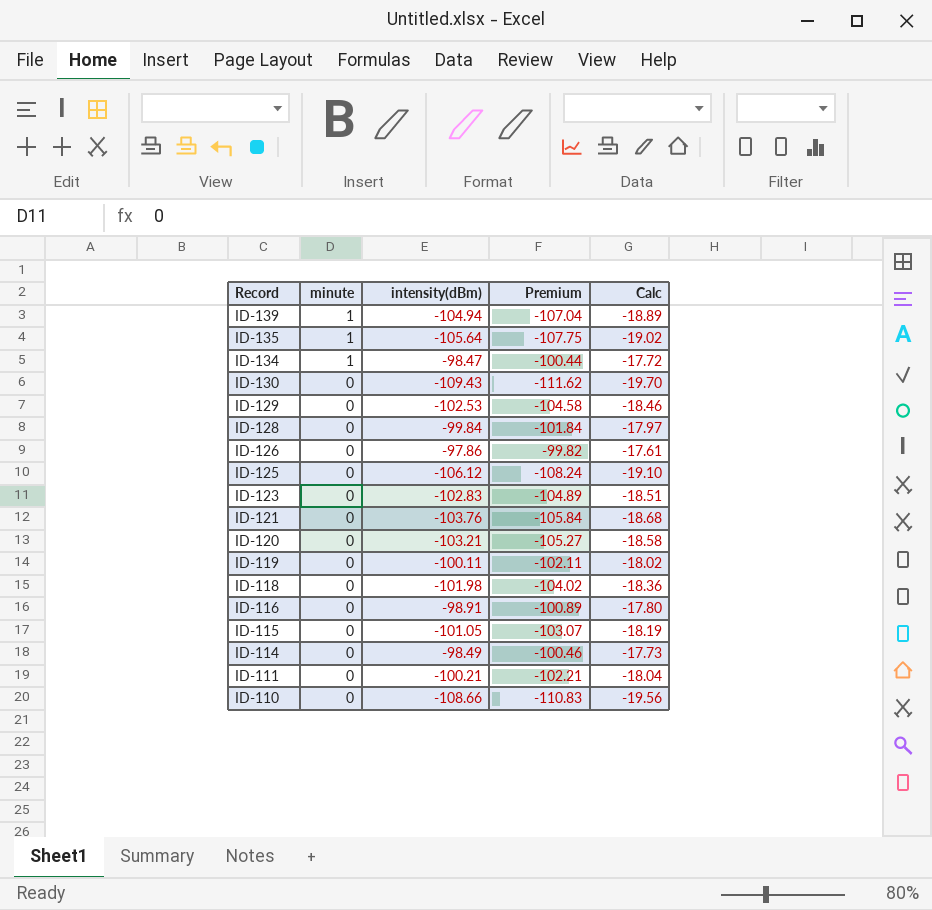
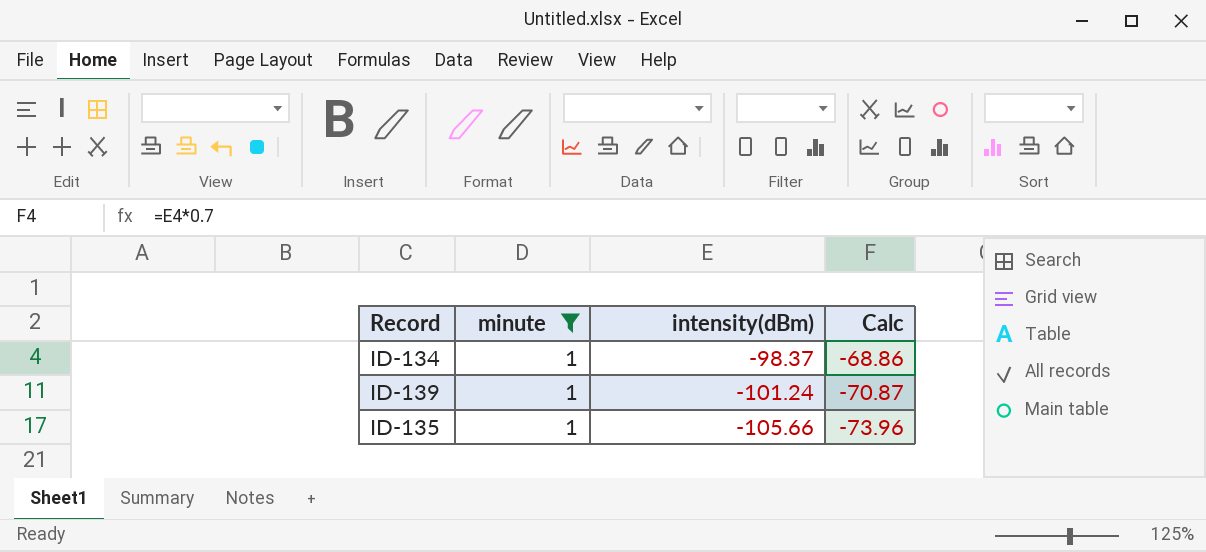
filter: none -> minute = 1
row order: Record descending -> intensity(dBm) descending
column Premium | formula: [intensity(dBm)] * 1.02 -> none
column Calc | formula: [intensity(dBm)] * 0.18 -> [intensity(dBm)] * 0.7
ID-134 | intensity(dBm): -98.47 -> -98.37
ID-139 | intensity(dBm): -104.94 -> -101.24
ID-135 | intensity(dBm): -105.64 -> -105.66

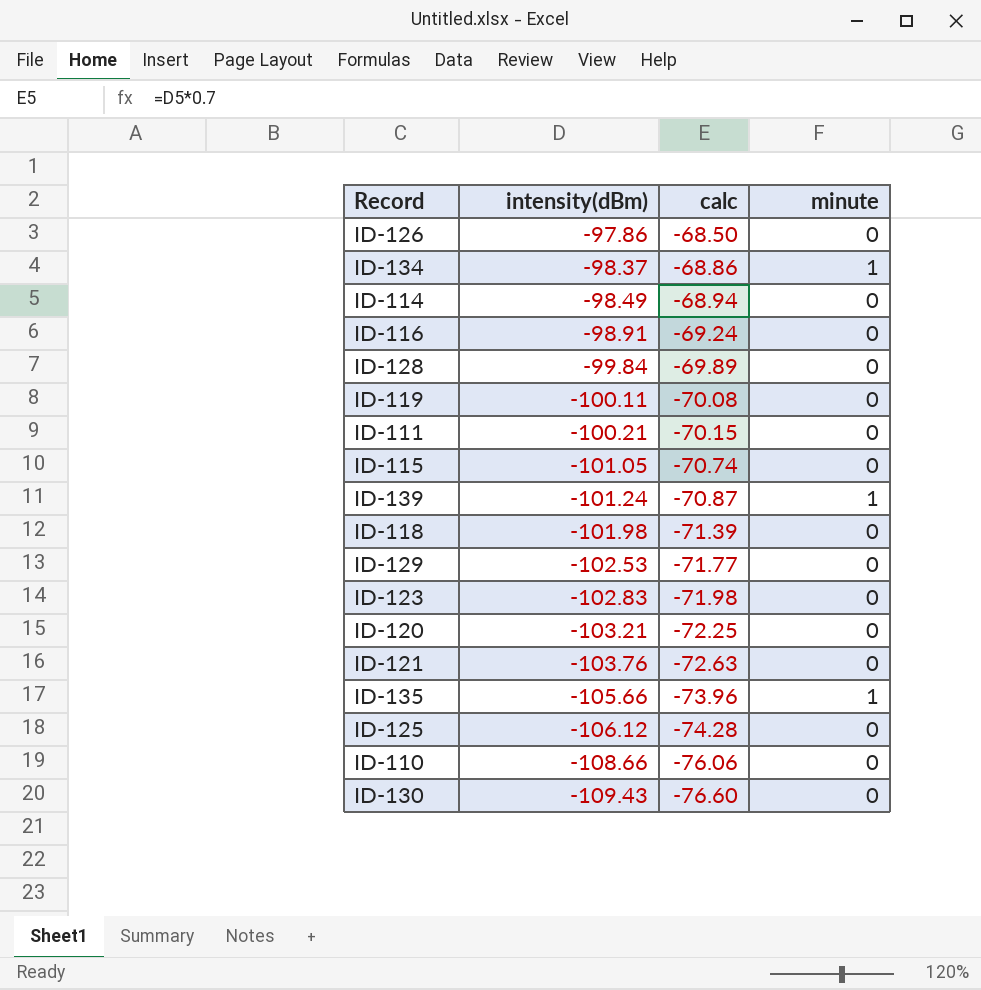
filter: minute = 1 -> none
column name: Calc -> calc
column minute | position: 2 -> 4

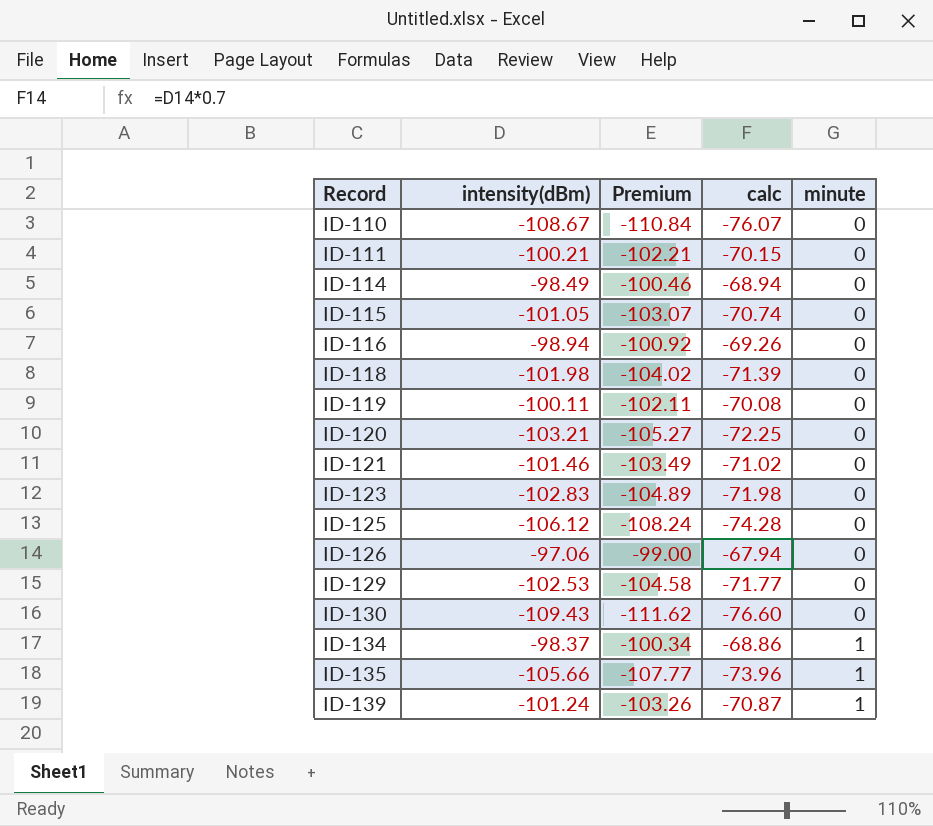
row order: intensity(dBm) descending -> Record ascending
column Premium | formula: none -> [intensity(dBm)] * 1.02
row ID-128: -99.84 | -69.89 | 0 -> none
ID-110 | intensity(dBm): -108.66 -> -108.67
ID-110 | calc: -76.06 -> -76.07
ID-116 | intensity(dBm): -98.91 -> -98.94
ID-116 | calc: -69.24 -> -69.26
ID-121 | intensity(dBm): -103.76 -> -101.46
ID-121 | calc: -72.63 -> -71.02
ID-126 | intensity(dBm): -97.86 -> -97.06
ID-126 | calc: -68.50 -> -67.94

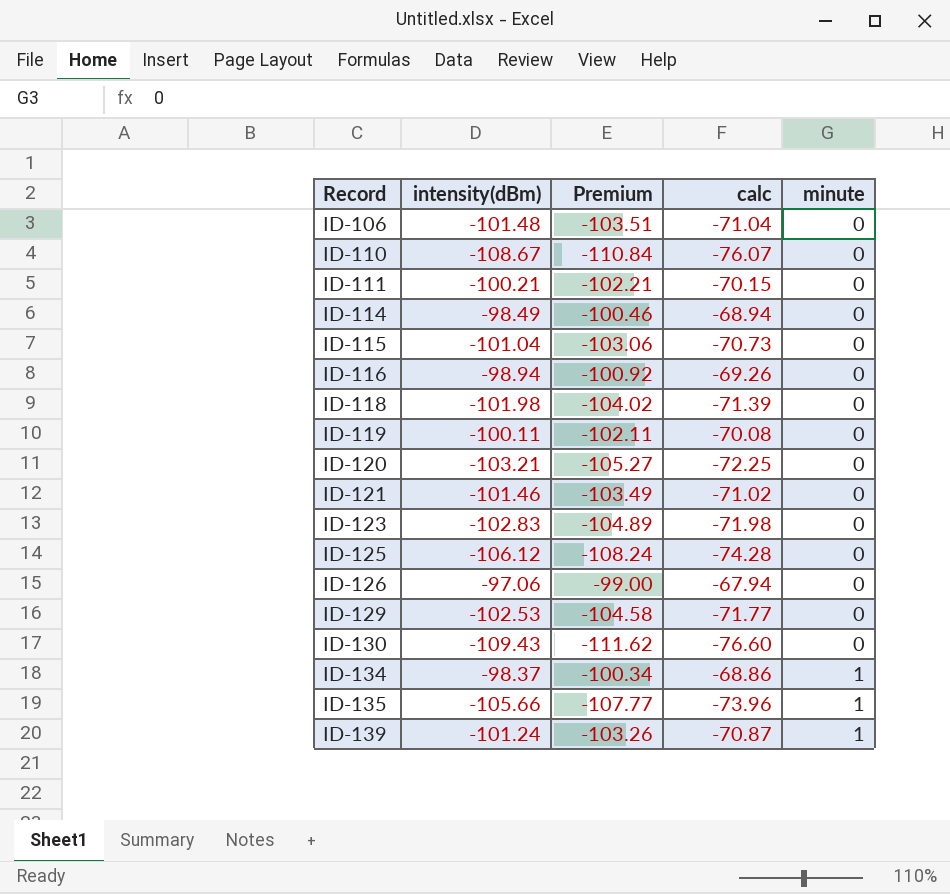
row ID-106: none -> -101.48 | -103.51 | -71.04 | 0
ID-115 | intensity(dBm): -101.05 -> -101.04
ID-115 | Premium: -103.07 -> -103.06
ID-115 | calc: -70.74 -> -70.73

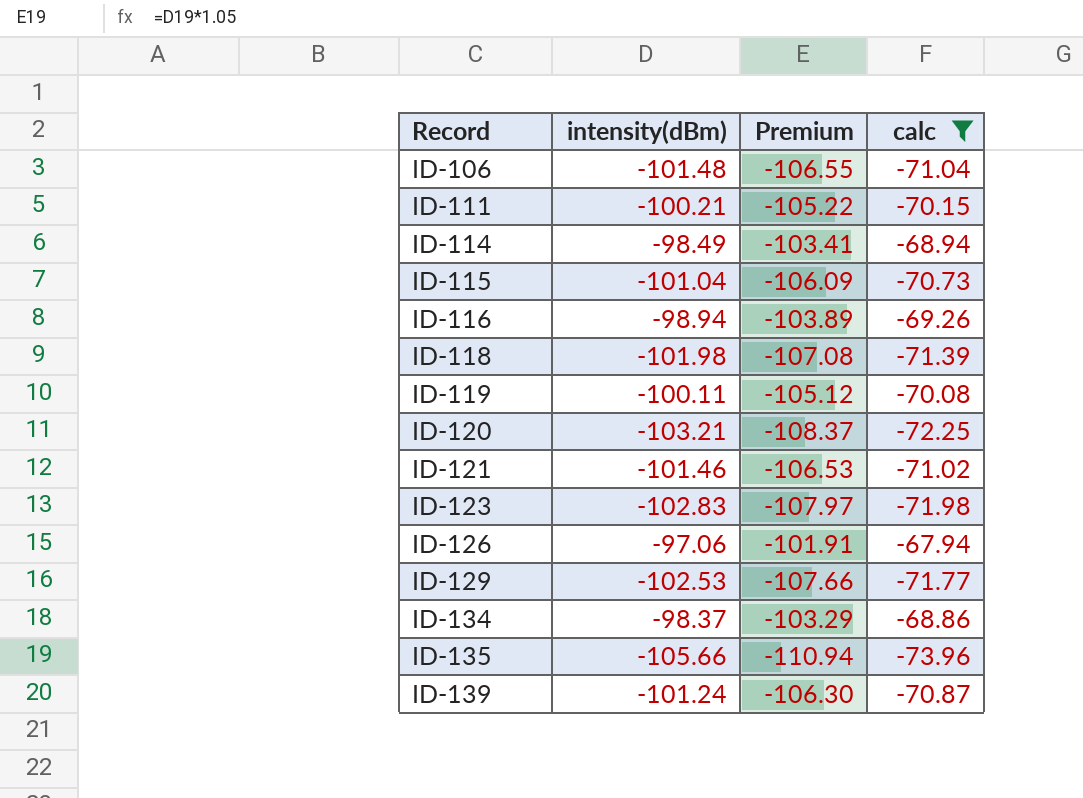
filter: none -> calc >= -73.96
column minute | position: 5 -> none
column Premium | formula: [intensity(dBm)] * 1.02 -> [intensity(dBm)] * 1.05

